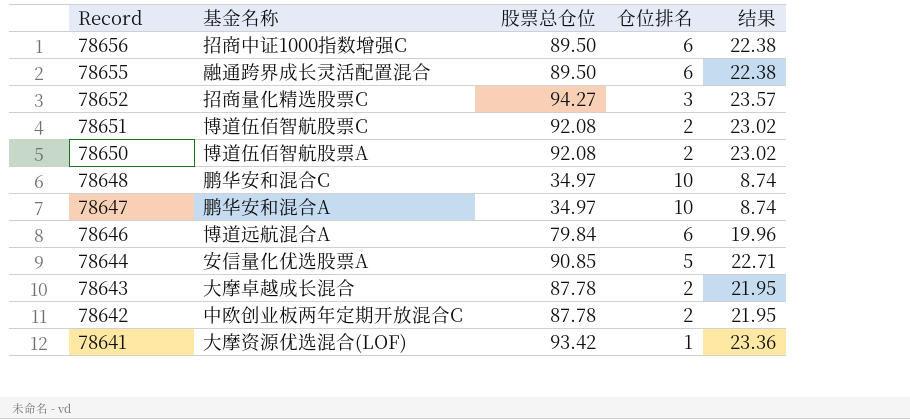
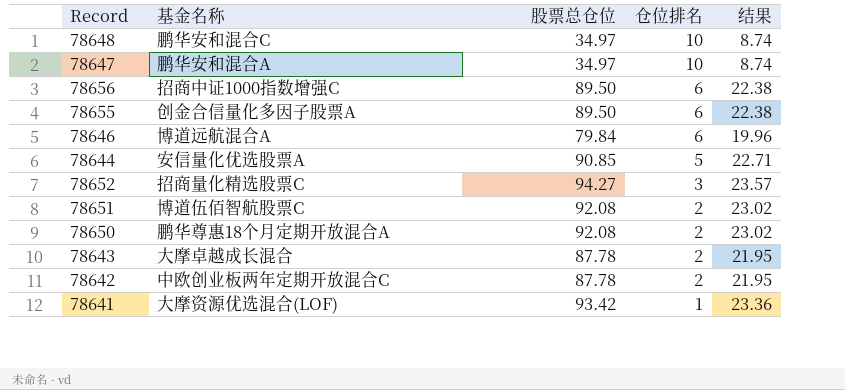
row order: Record descending -> 仓位排名 descending
78655 | 基金名称: 融通跨界成长灵活配置混合 -> 创金合信量化多因子股票A
78650 | 基金名称: 博道伍佰智航股票A -> 鹏华尊惠18个月定期开放混合A

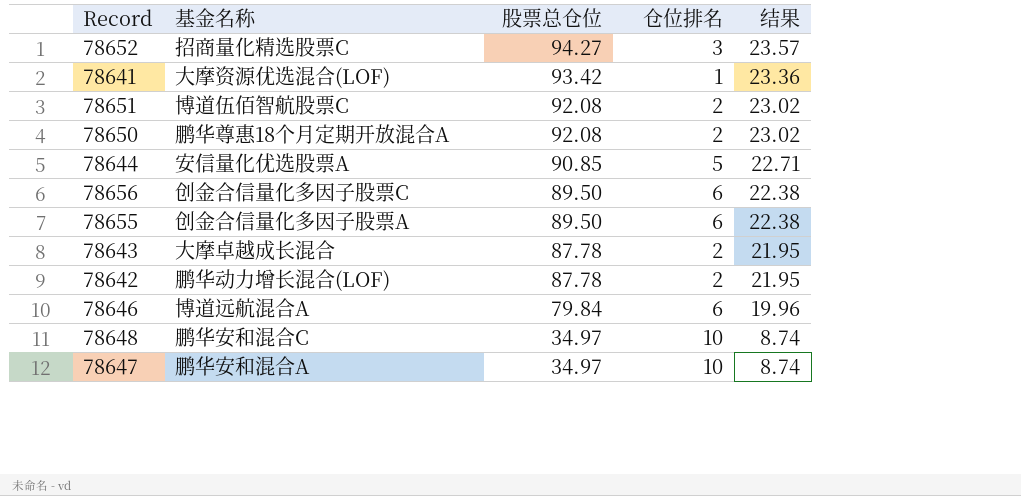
row order: 仓位排名 descending -> 股票总仓位 descending
78656 | 基金名称: 招商中证1000指数增强C -> 创金合信量化多因子股票C
78642 | 基金名称: 中欧创业板两年定期开放混合C -> 鹏华动力增长混合(LOF)

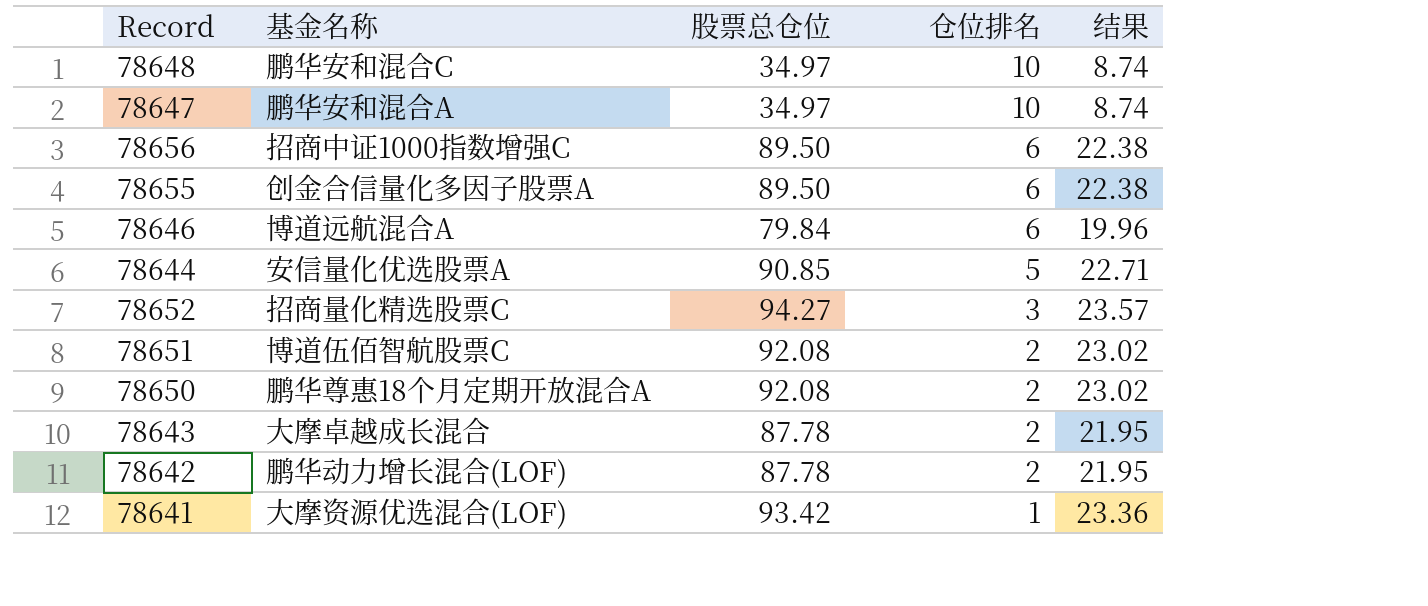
row order: 股票总仓位 descending -> 仓位排名 descending
78656 | 基金名称: 创金合信量化多因子股票C -> 招商中证1000指数增强C

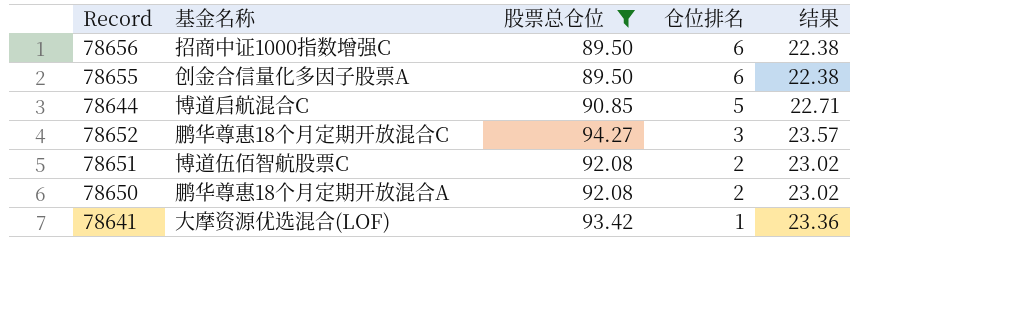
filter: none -> 股票总仓位 >= 89.50
78644 | 基金名称: 安信量化优选股票A -> 博道启航混合C
78652 | 基金名称: 招商量化精选股票C -> 鹏华尊惠18个月定期开放混合C

